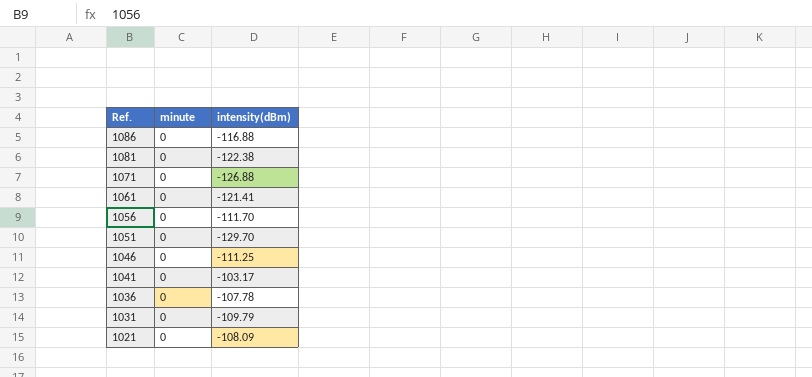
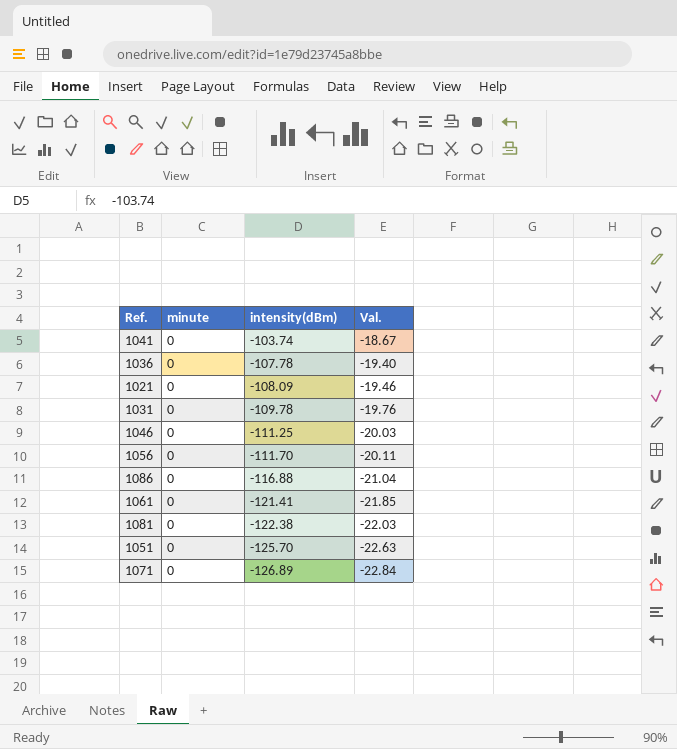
row order: Ref. descending -> intensity(dBm) descending
column Val. | formula: none -> [intensity(dBm)] * 0.18
1041 | intensity(dBm): -103.17 -> -103.74
1031 | intensity(dBm): -109.79 -> -109.78
1051 | intensity(dBm): -129.70 -> -125.70
1071 | intensity(dBm): -126.88 -> -126.89

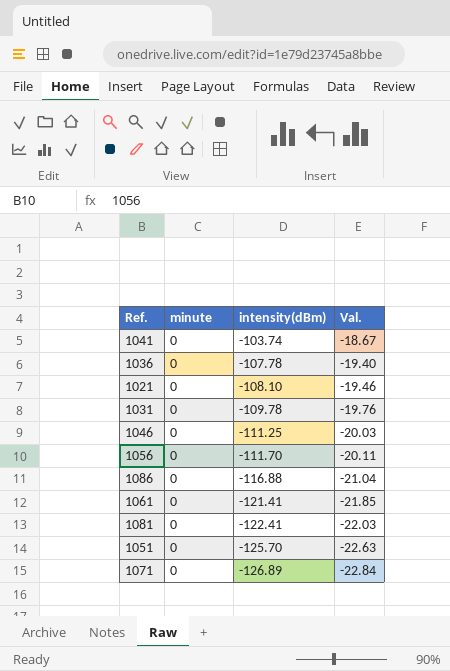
1021 | intensity(dBm): -108.09 -> -108.10
1081 | intensity(dBm): -122.38 -> -122.41

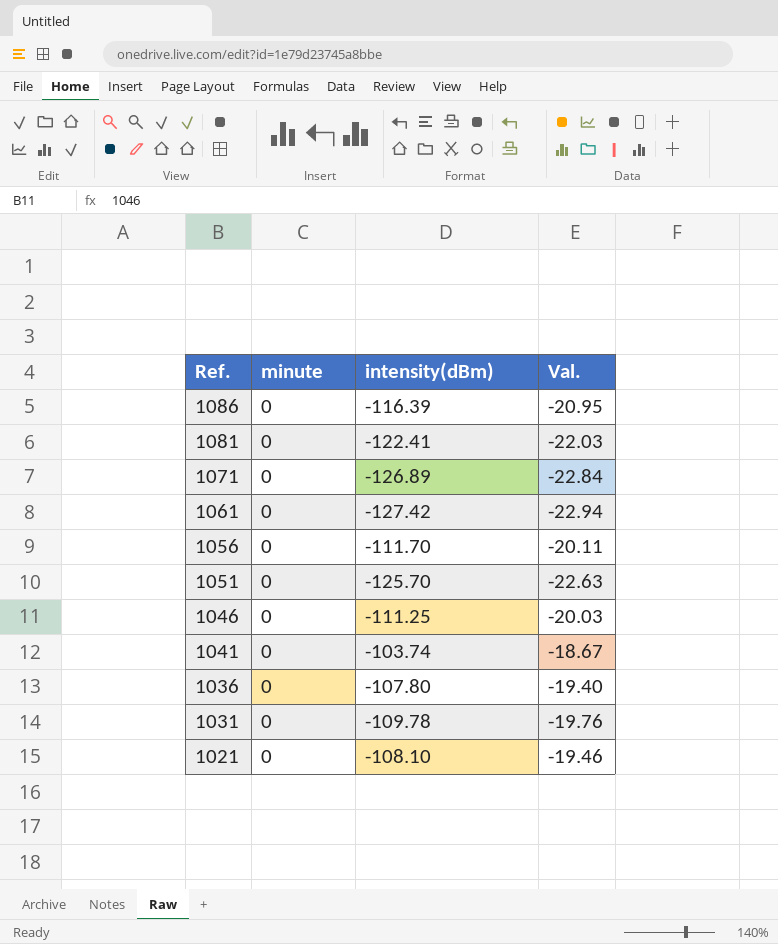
row order: intensity(dBm) descending -> Ref. descending
1086 | intensity(dBm): -116.88 -> -116.39
1086 | Val.: -21.04 -> -20.95
1061 | intensity(dBm): -121.41 -> -127.42
1061 | Val.: -21.85 -> -22.94
1036 | intensity(dBm): -107.78 -> -107.80

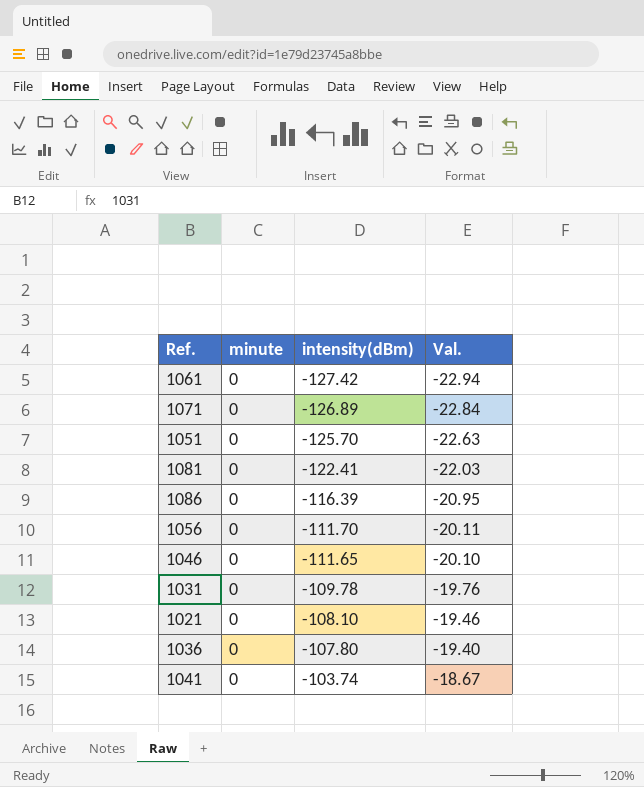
row order: Ref. descending -> intensity(dBm) ascending
1046 | intensity(dBm): -111.25 -> -111.65
1046 | Val.: -20.03 -> -20.10

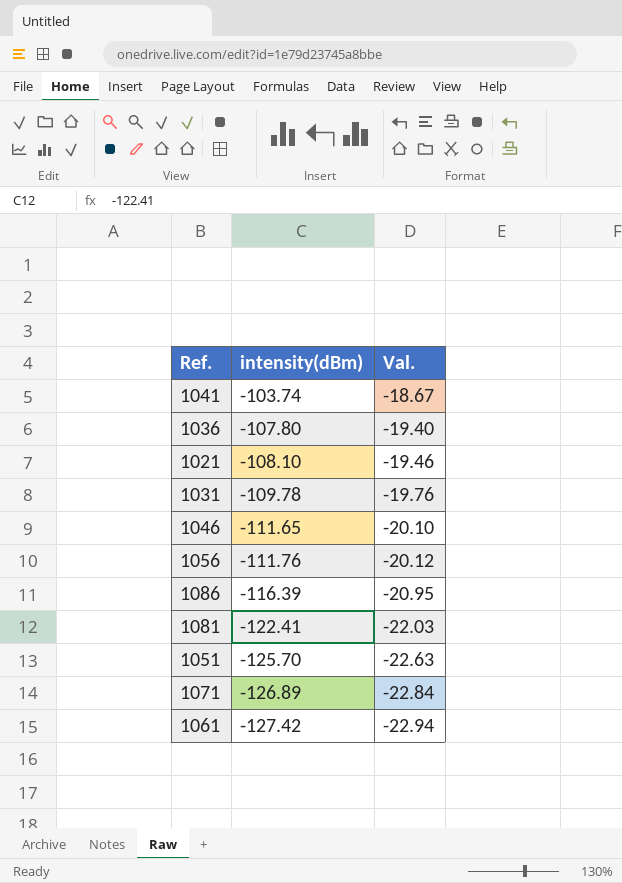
row order: intensity(dBm) ascending -> intensity(dBm) descending
column minute | position: 2 -> none
1056 | intensity(dBm): -111.70 -> -111.76
1056 | Val.: -20.11 -> -20.12

